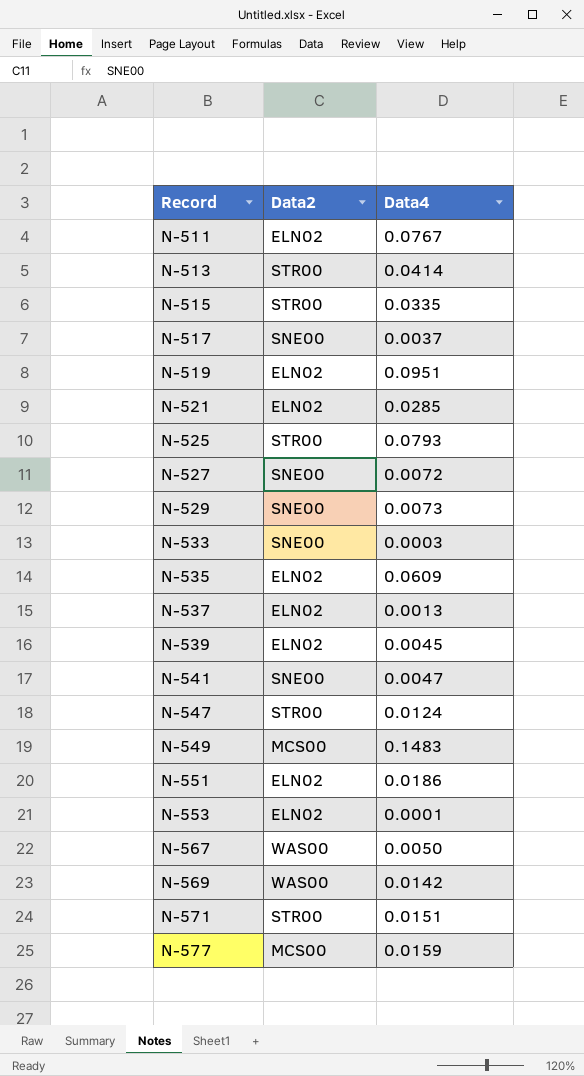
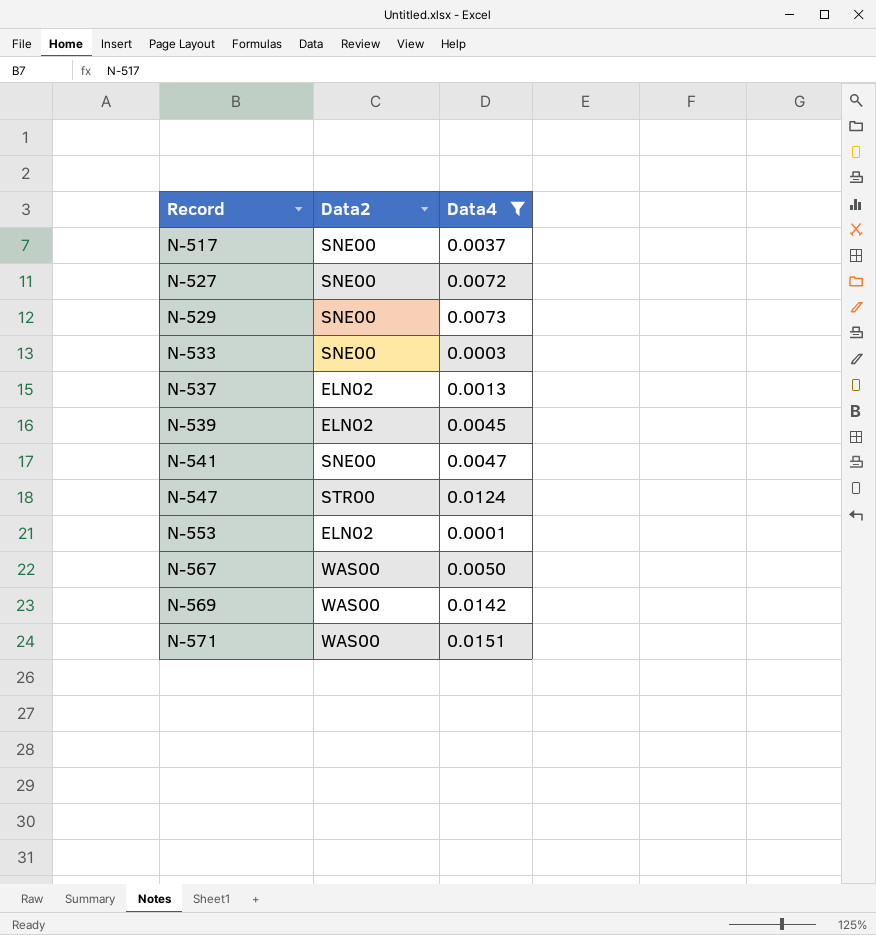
filter: none -> Data4 <= 0.0151
N-571 | Data2: STR00 -> WAS00

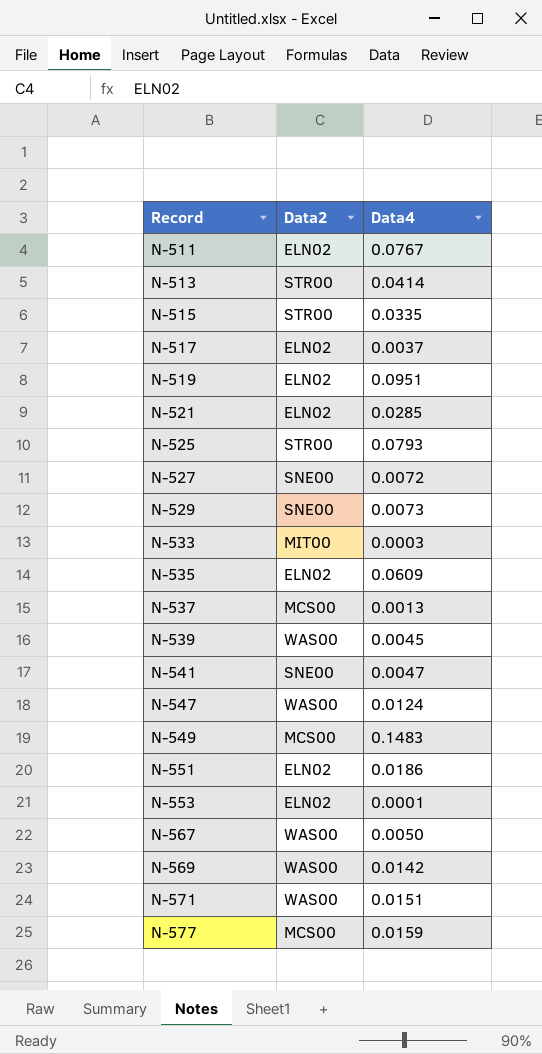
filter: Data4 <= 0.0151 -> none
N-517 | Data2: SNE00 -> ELN02
N-533 | Data2: SNE00 -> MIT00
N-537 | Data2: ELN02 -> MCS00
N-539 | Data2: ELN02 -> WAS00
N-547 | Data2: STR00 -> WAS00

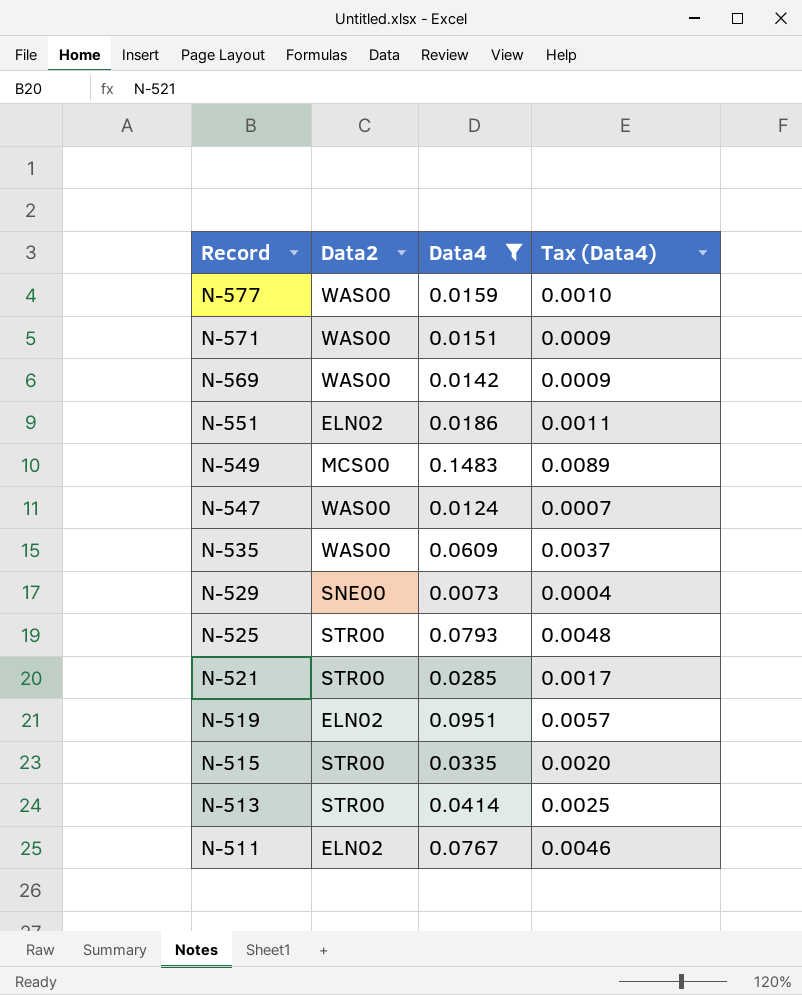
filter: none -> Data4 >= 0.0073
row order: Record ascending -> Record descending
column Tax (Data4) | formula: none -> [Data4] * 0.06
N-577 | Data2: MCS00 -> WAS00
N-535 | Data2: ELN02 -> WAS00
N-521 | Data2: ELN02 -> STR00

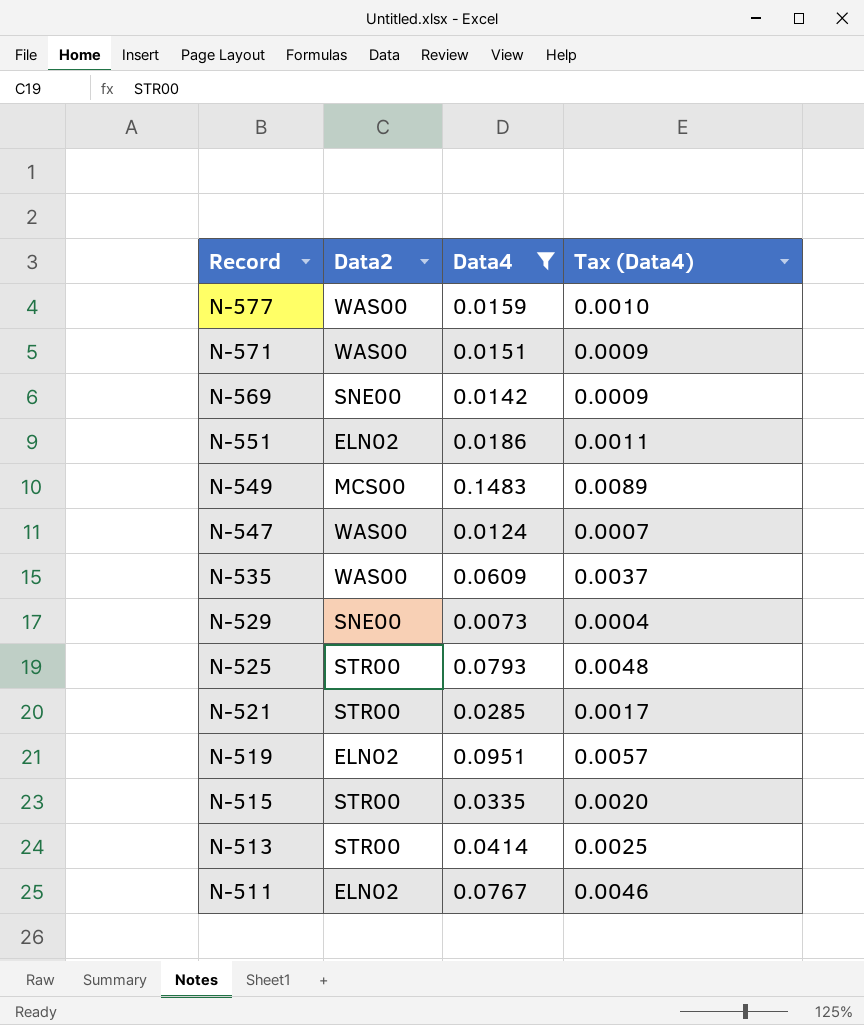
N-569 | Data2: WAS00 -> SNE00

